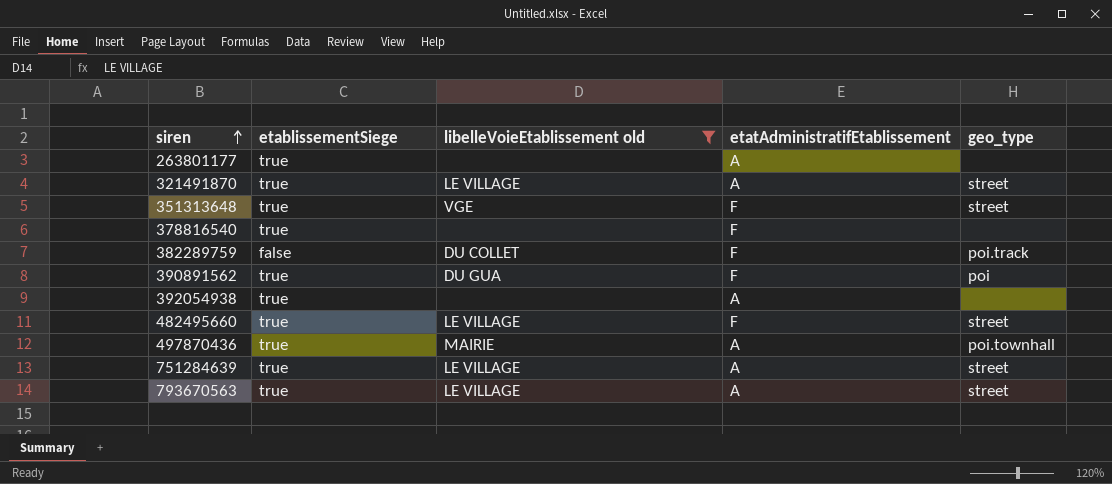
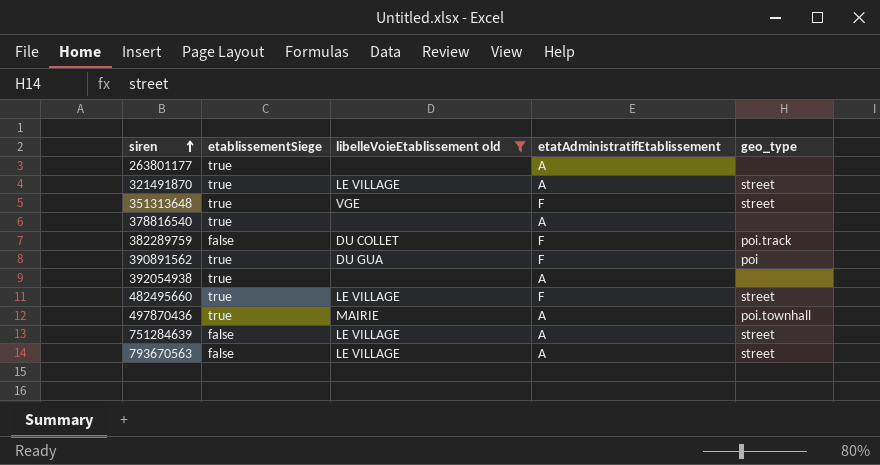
378816540 | etatAdministratifEtablissement: F -> A
751284639 | etablissementSiege: true -> false
793670563 | etablissementSiege: true -> false

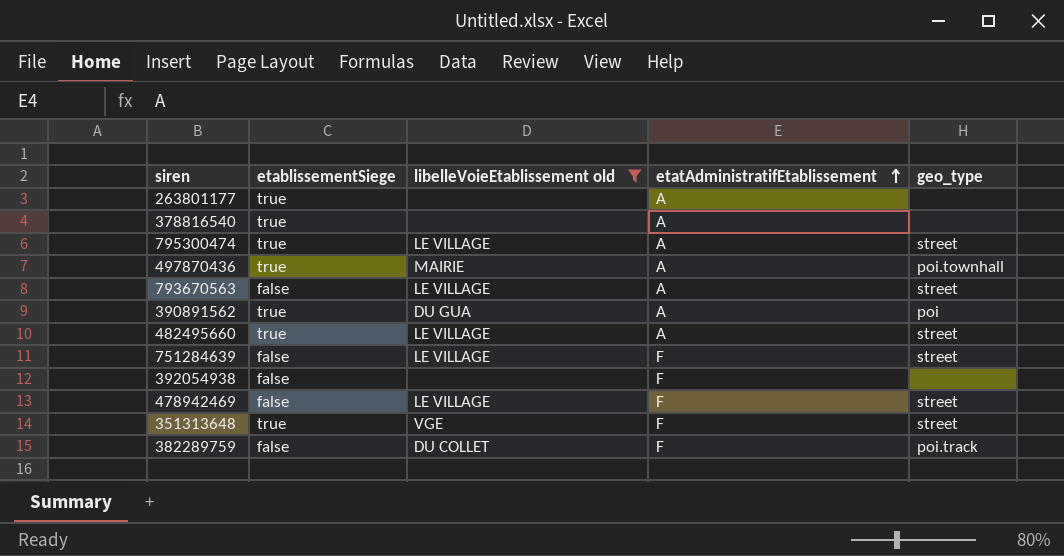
row order: siren ascending -> etatAdministratifEtablissement ascending
row 321491870: true | LE VILLAGE | A | street -> none
row 795300474: none -> true | LE VILLAGE | A | street
390891562 | etatAdministratifEtablissement: F -> A
482495660 | etatAdministratifEtablissement: F -> A
751284639 | etatAdministratifEtablissement: A -> F
392054938 | etablissementSiege: true -> false
392054938 | etatAdministratifEtablissement: A -> F
row 478942469: none -> false | LE VILLAGE | F | street

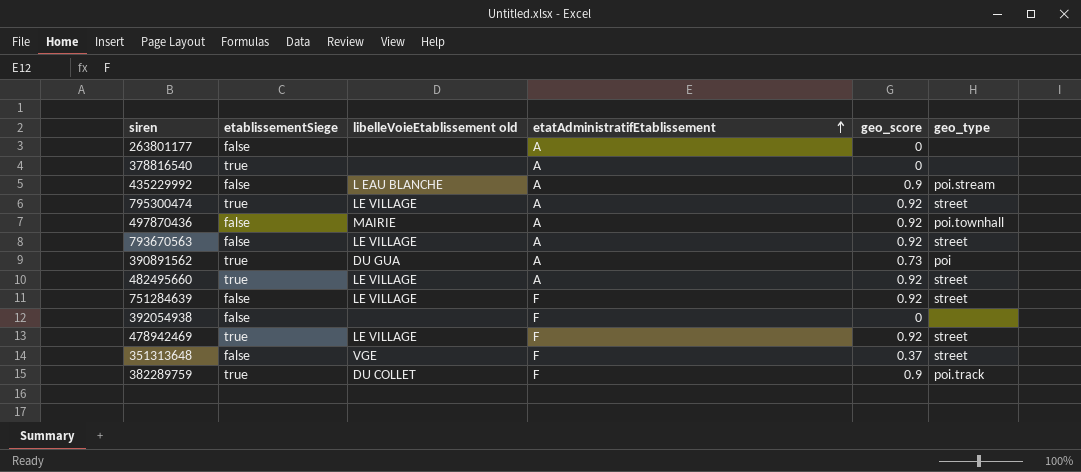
filter: libelleVoieEtablissement old != L EAU BLANCHE -> none
column geo_score | position: none -> 5
263801177 | etablissementSiege: true -> false
497870436 | etablissementSiege: true -> false
478942469 | etablissementSiege: false -> true
351313648 | etablissementSiege: true -> false
382289759 | etablissementSiege: false -> true

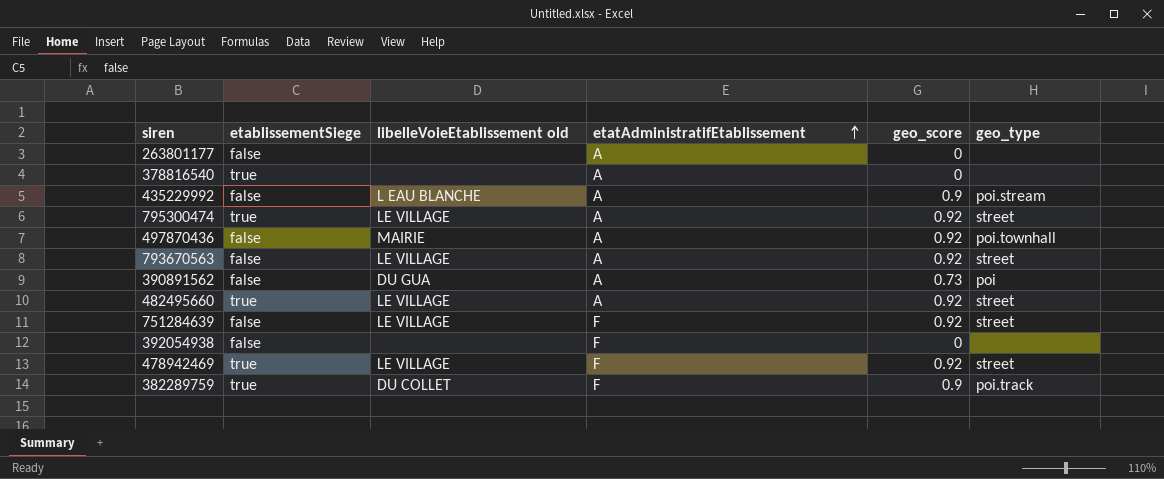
row 351313648: false | VGE | F | 0.37 | street -> none
390891562 | etablissementSiege: true -> false

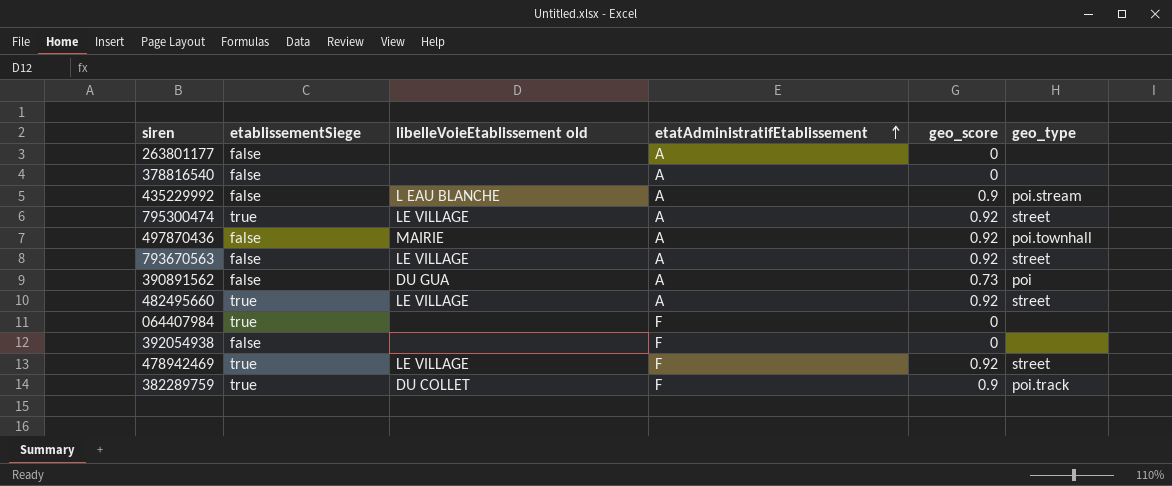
row 751284639: false | LE VILLAGE | F | 0.92 | street -> none
378816540 | etablissementSiege: true -> false
row 064407984: none -> true | none | F | 0 | none

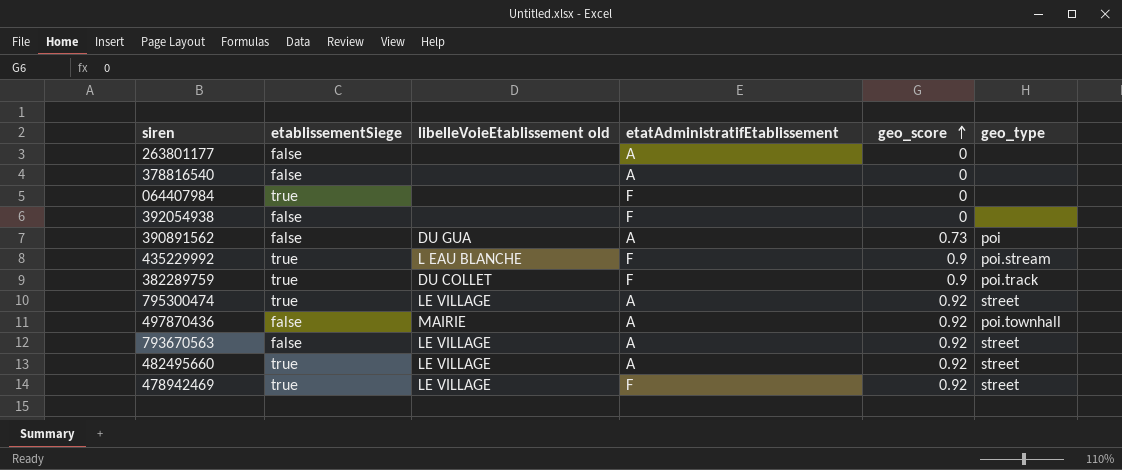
row order: etatAdministratifEtablissement ascending -> geo_score ascending
435229992 | etablissementSiege: false -> true
435229992 | etatAdministratifEtablissement: A -> F

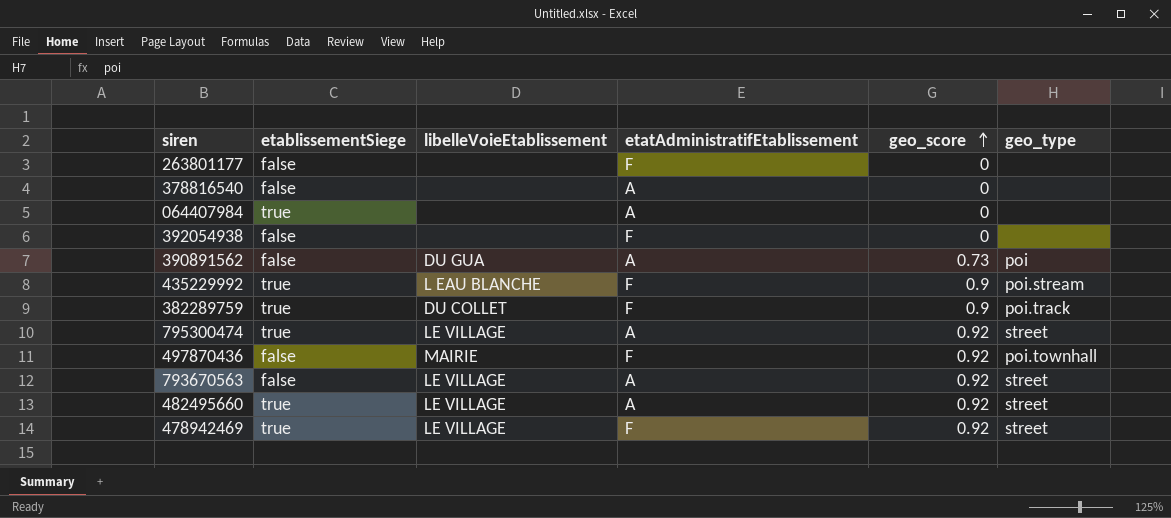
column name: libelleVoieEtablissement old -> libelleVoieEtablissement
263801177 | etatAdministratifEtablissement: A -> F
064407984 | etatAdministratifEtablissement: F -> A
497870436 | etatAdministratifEtablissement: A -> F

